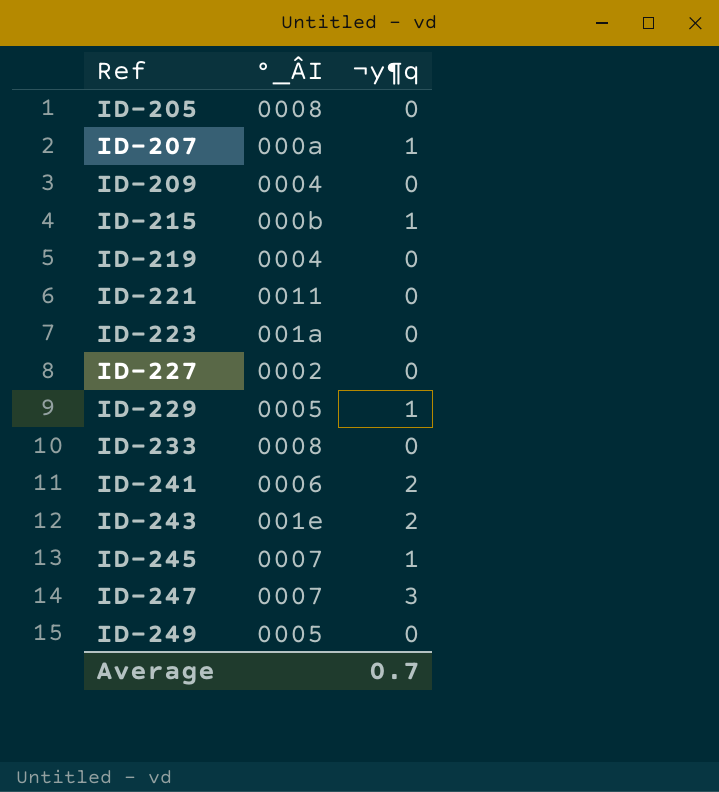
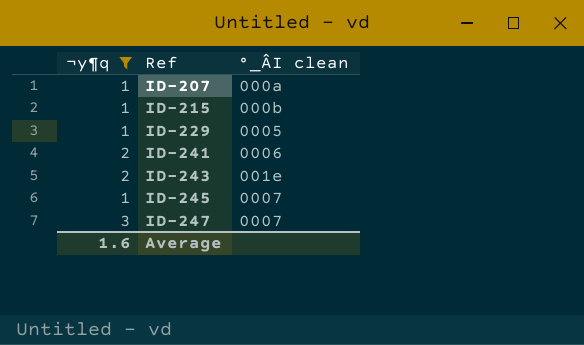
filter: none -> ¬y¶q != 0
column ¬y¶q | position: 3 -> 1
column name: °_ÂI -> °_ÂI clean
Average | ¬y¶q: 0.7 -> 1.6

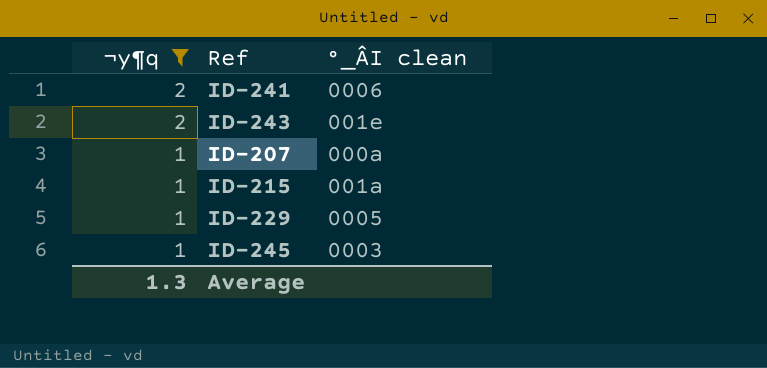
row order: Ref ascending -> ¬y¶q descending
row ID-247: 3 | 0007 -> none
ID-215 | °_ÂI clean: 000b -> 001a
ID-245 | °_ÂI clean: 0007 -> 0003
Average | ¬y¶q: 1.6 -> 1.3

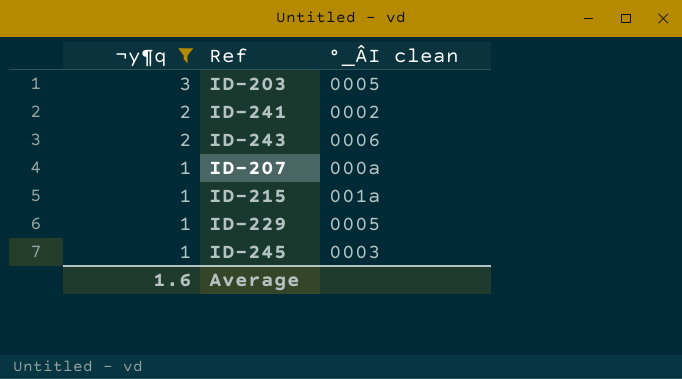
row ID-203: none -> 3 | 0005
ID-241 | °_ÂI clean: 0006 -> 0002
ID-243 | °_ÂI clean: 001e -> 0006
Average | ¬y¶q: 1.3 -> 1.6

